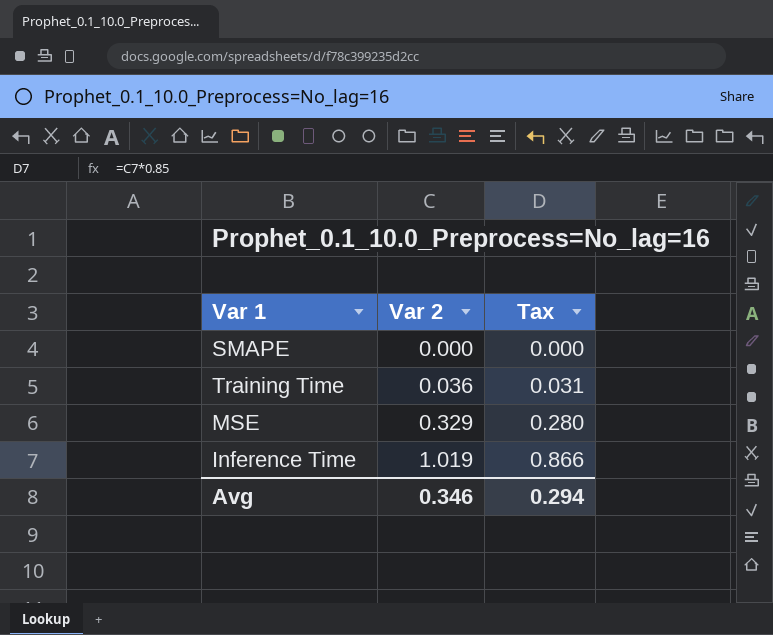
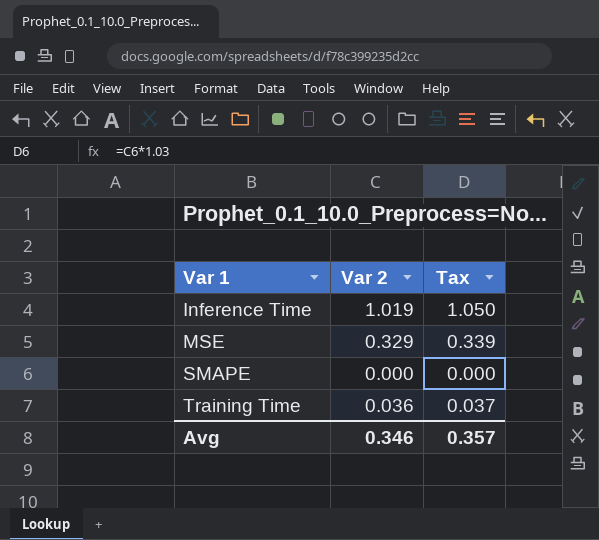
row order: Var 2 ascending -> Var 1 ascending
column Tax | formula: [Var 2] * 0.85 -> [Var 2] * 1.03
Avg | Tax: 0.294 -> 0.357

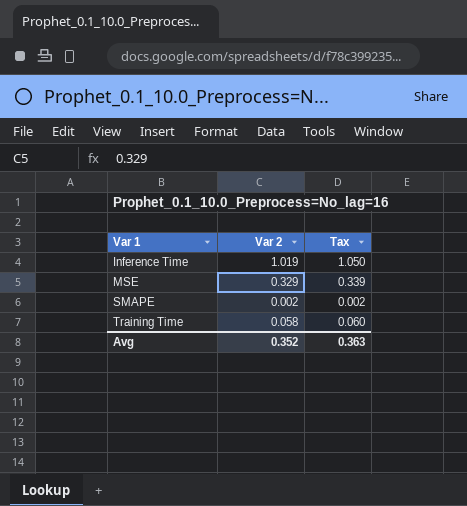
SMAPE | Var 2: 0.000 -> 0.002
SMAPE | Tax: 0.000 -> 0.002
Training Time | Var 2: 0.036 -> 0.058
Training Time | Tax: 0.037 -> 0.060
Avg | Var 2: 0.346 -> 0.352
Avg | Tax: 0.357 -> 0.363

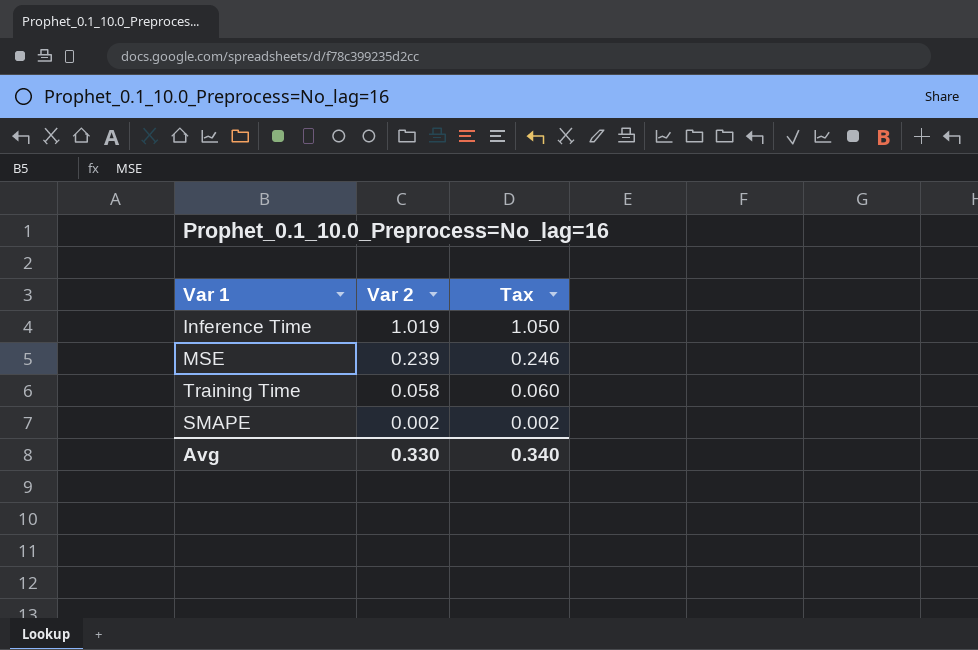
row order: Var 1 ascending -> Var 2 descending
MSE | Var 2: 0.329 -> 0.239
MSE | Tax: 0.339 -> 0.246
Avg | Var 2: 0.352 -> 0.330
Avg | Tax: 0.363 -> 0.340

